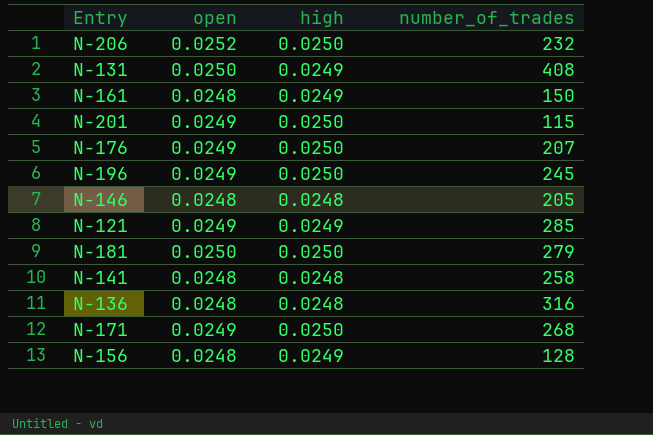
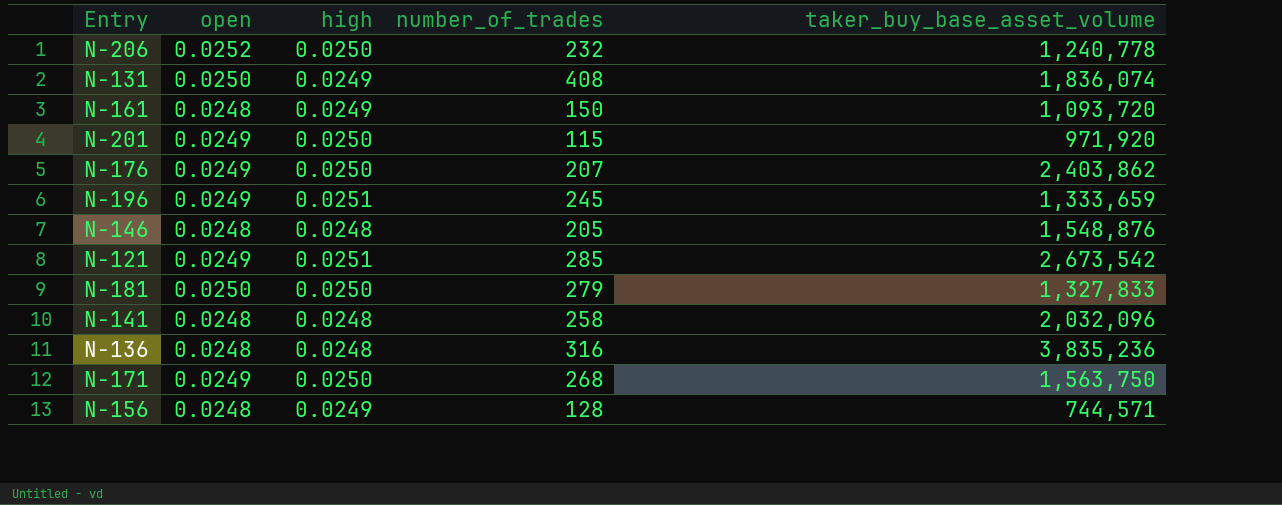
column taker_buy_base_asset_volume | position: none -> 5
N-196 | high: 0.0250 -> 0.0251
N-121 | high: 0.0249 -> 0.0251

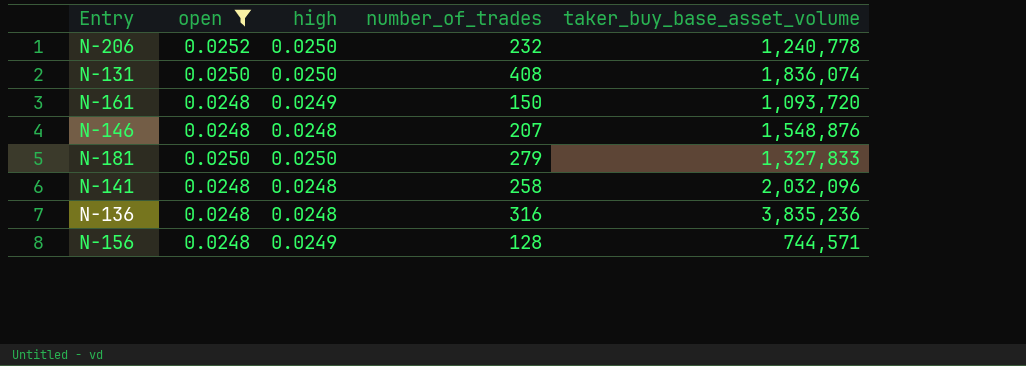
filter: none -> open != 0.0249
N-131 | high: 0.0249 -> 0.0250
N-146 | number_of_trades: 205 -> 207

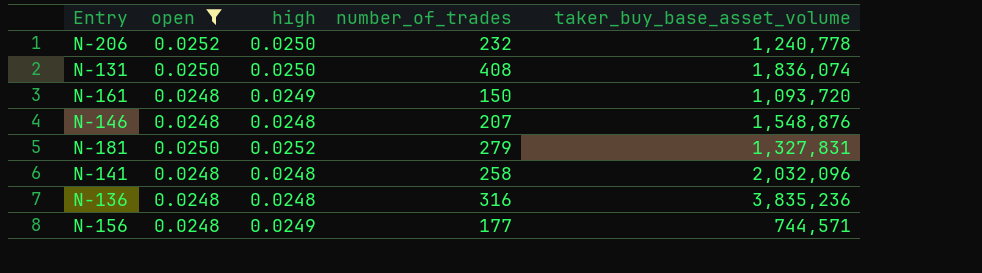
N-181 | high: 0.0250 -> 0.0252
N-181 | taker_buy_base_asset_volume: 1,327,833 -> 1,327,831
N-156 | number_of_trades: 128 -> 177

